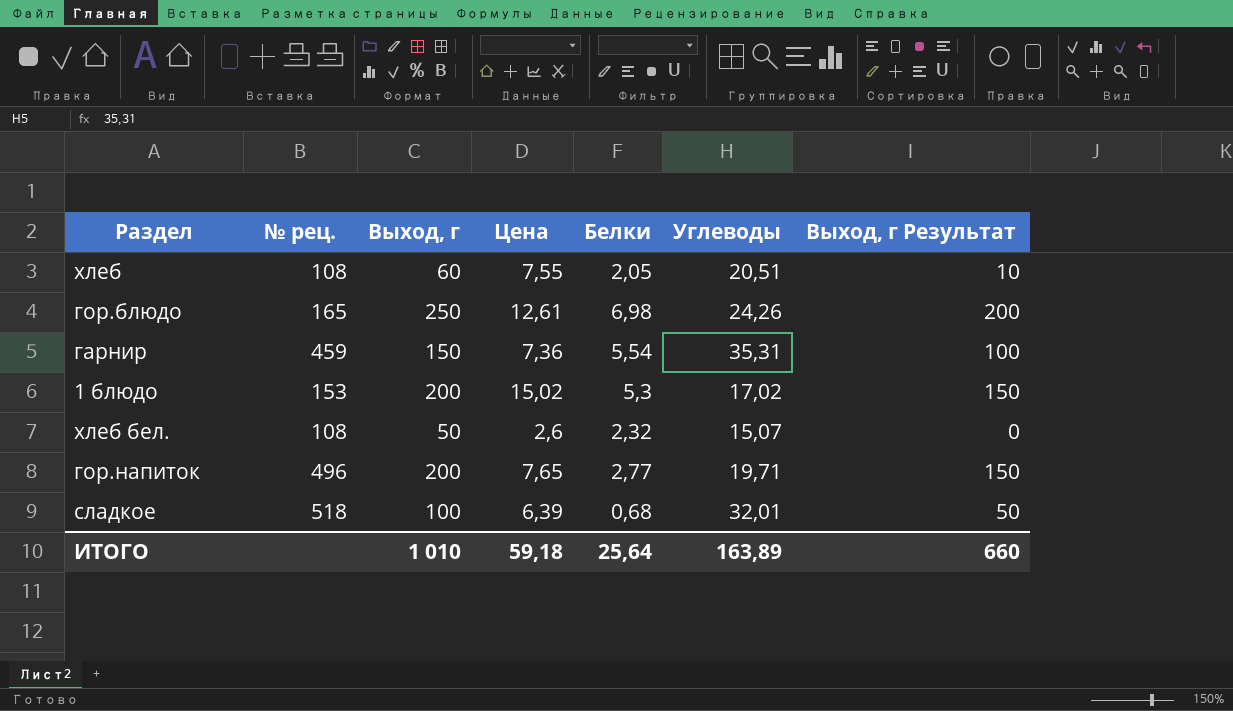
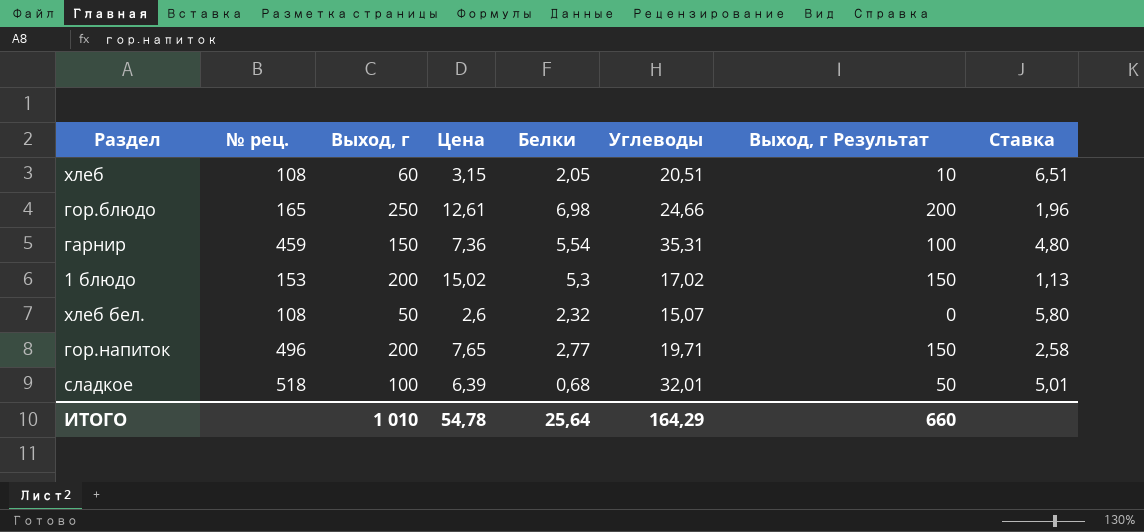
column Ставка | formula: none -> [Углеводы] / [Цена]
хлеб | Цена: 7,55 -> 3,15
гор.блюдо | Углеводы: 24,26 -> 24,66
ИТОГО | Цена: 59,18 -> 54,78
ИТОГО | Углеводы: 163,89 -> 164,29

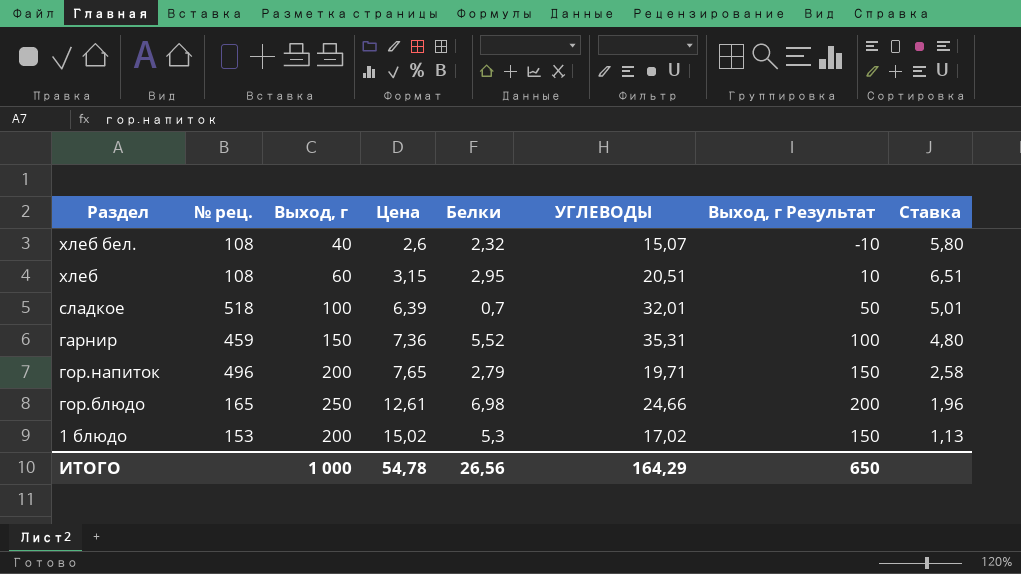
row order: none -> Цена ascending
column name: Углеводы -> УГЛЕВОДЫ
хлеб бел. | Выход, г: 50 -> 40
хлеб бел. | Выход, г Результат: 0 -> -10
хлеб | Белки: 2,05 -> 2,95
сладкое | Белки: 0,68 -> 0,7
гарнир | Белки: 5,54 -> 5,52
гор.напиток | Белки: 2,77 -> 2,79
ИТОГО | Выход, г: 1 010 -> 1 000
ИТОГО | Белки: 25,64 -> 26,56
ИТОГО | Выход, г Результат: 660 -> 650

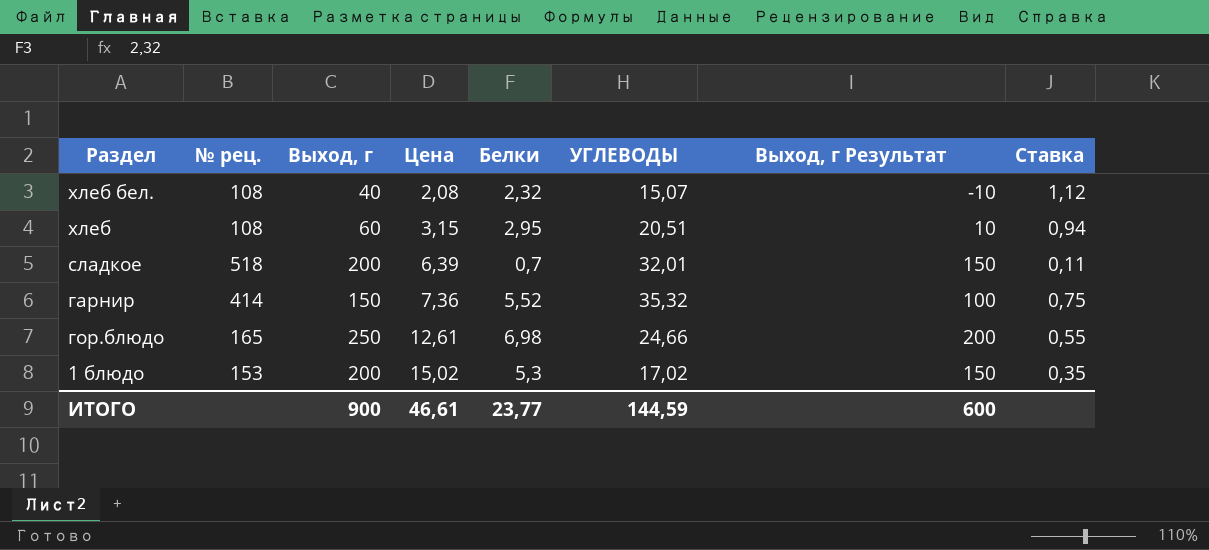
column Ставка | formula: [УГЛЕВОДЫ] / [Цена] -> [Белки] / [Цена]
row гор.напиток: 496 | 200 | 7,65 | 2,79 | 19,71 | 150 | 2,58 -> none
хлеб бел. | Цена: 2,6 -> 2,08
сладкое | Выход, г: 100 -> 200
сладкое | Выход, г Результат: 50 -> 150
гарнир | № рец.: 459 -> 414
гарнир | УГЛЕВОДЫ: 35,31 -> 35,32
ИТОГО | Выход, г: 1 000 -> 900
ИТОГО | Цена: 54,78 -> 46,61
ИТОГО | Белки: 26,56 -> 23,77
ИТОГО | УГЛЕВОДЫ: 164,29 -> 144,59
ИТОГО | Выход, г Результат: 650 -> 600

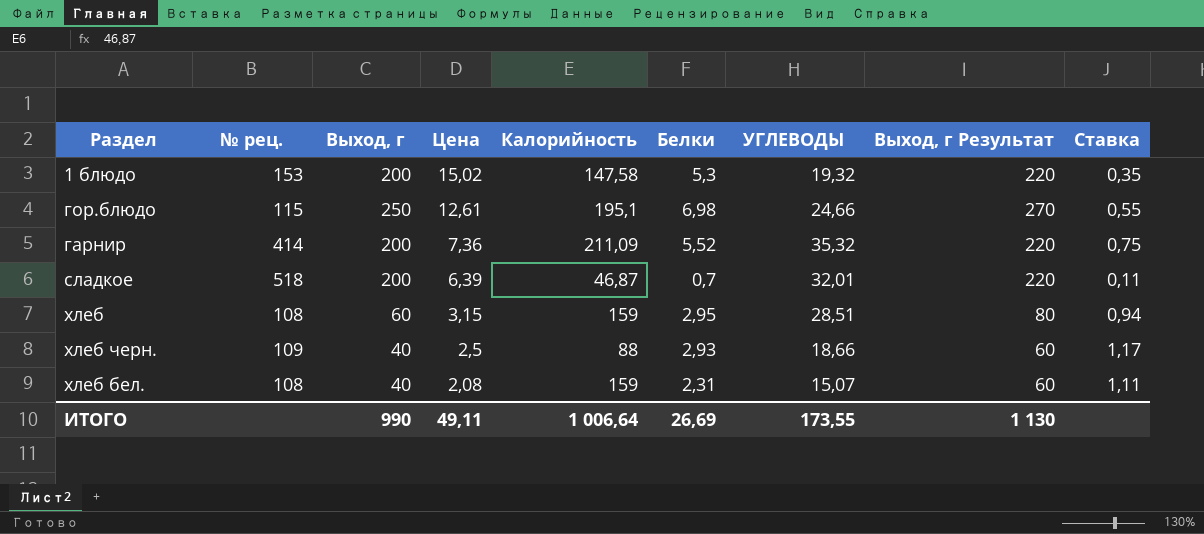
row order: Цена ascending -> Цена descending
column Калорийность | position: none -> 5
column Выход, г Результат | formula: [Выход, г] - 50 -> [Выход, г] + 20
1 блюдо | УГЛЕВОДЫ: 17,02 -> 19,32
гор.блюдо | № рец.: 165 -> 115
гарнир | Выход, г: 150 -> 200
хлеб | УГЛЕВОДЫ: 20,51 -> 28,51
row хлеб черн.: none -> 109 | 40 | 2,5 | 88 | 2,93 | 18,66 | 60 | 1,17
хлеб бел. | Белки: 2,32 -> 2,31
хлеб бел. | Ставка: 1,12 -> 1,11
ИТОГО | Выход, г: 900 -> 990
ИТОГО | Цена: 46,61 -> 49,11
ИТОГО | Белки: 23,77 -> 26,69
ИТОГО | УГЛЕВОДЫ: 144,59 -> 173,55
ИТОГО | Выход, г Результат: 600 -> 1 130

